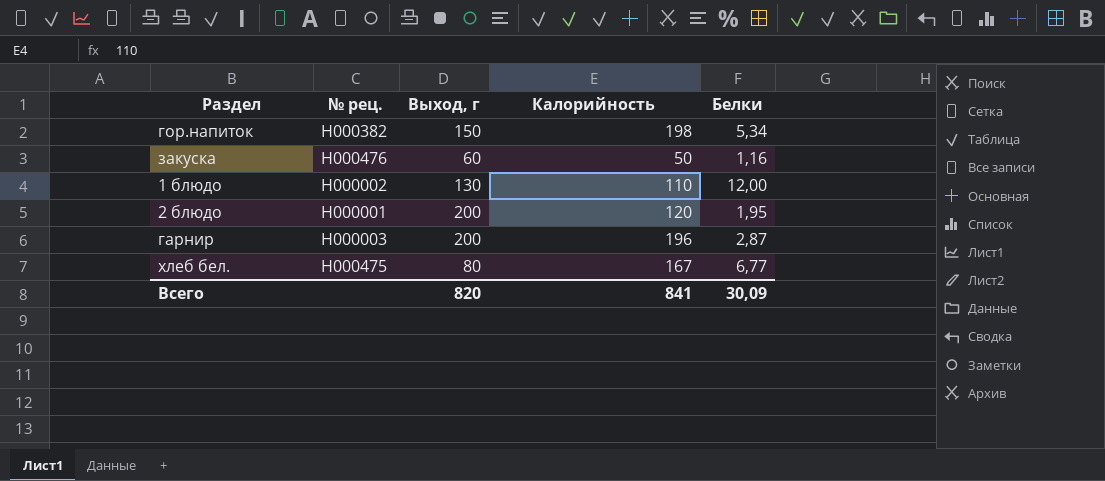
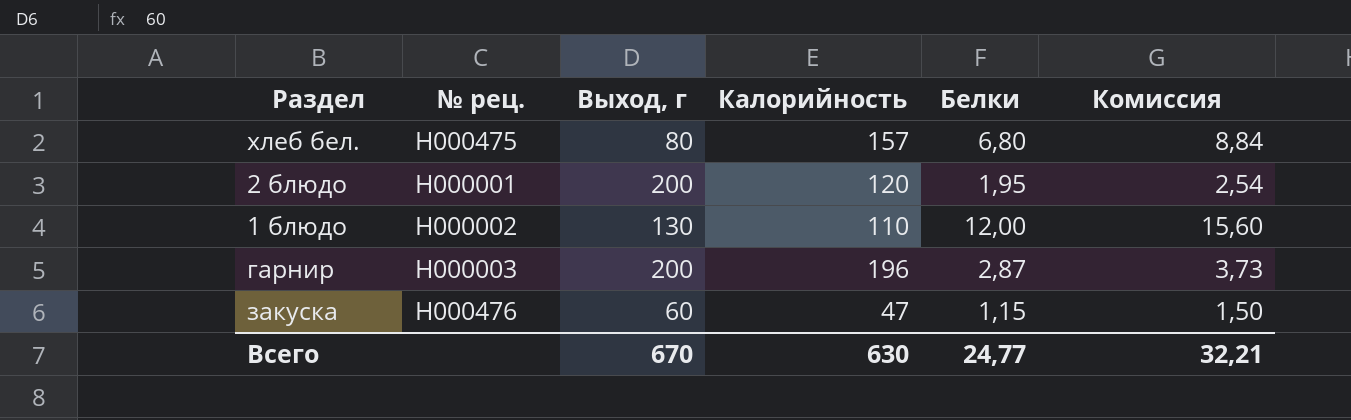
row order: none -> № рец. ascending
column Комиссия | formula: none -> [Белки] * 1,3
row гор.напиток: Н000382 | 150 | 198 | 5,34 -> none
хлеб бел. | Калорийность: 167 -> 157
хлеб бел. | Белки: 6,77 -> 6,80
закуска | Калорийность: 50 -> 47
закуска | Белки: 1,16 -> 1,15
Всего | Выход, г: 820 -> 670
Всего | Калорийность: 841 -> 630
Всего | Белки: 30,09 -> 24,77

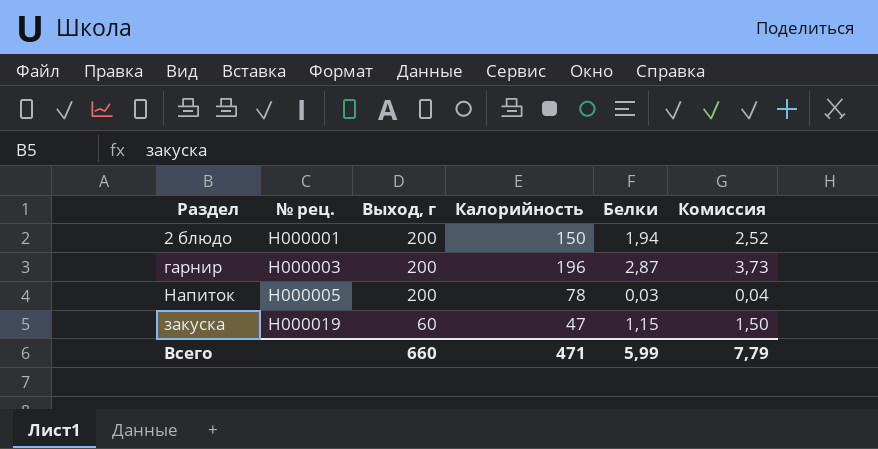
row хлеб бел.: H000475 | 80 | 157 | 6,80 | 8,84 -> none
row 1 блюдо: Н000002 | 130 | 110 | 12,00 | 15,60 -> none
2 блюдо | Калорийность: 120 -> 150
2 блюдо | Белки: 1,95 -> 1,94
2 блюдо | Комиссия: 2,54 -> 2,52
row Напиток: none -> Н000005 | 200 | 78 | 0,03 | 0,04
закуска | № рец.: Н000476 -> Н000019
Всего | Выход, г: 670 -> 660
Всего | Калорийность: 630 -> 471
Всего | Белки: 24,77 -> 5,99
Всего | Комиссия: 32,21 -> 7,79

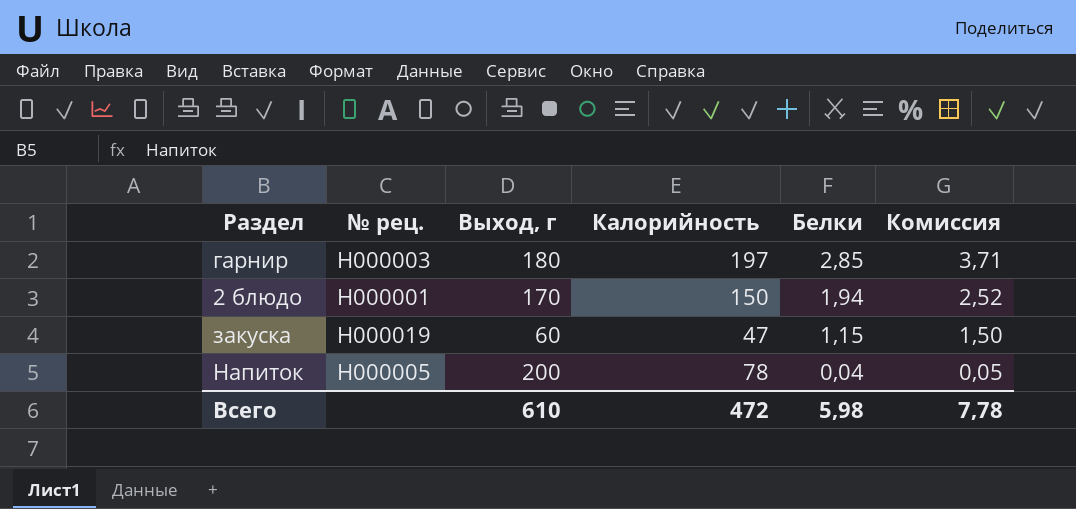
row order: № рец. ascending -> Белки descending
гарнир | Выход, г: 200 -> 180
гарнир | Калорийность: 196 -> 197
гарнир | Белки: 2,87 -> 2,85
гарнир | Комиссия: 3,73 -> 3,71
2 блюдо | Выход, г: 200 -> 170
Напиток | Белки: 0,03 -> 0,04
Напиток | Комиссия: 0,04 -> 0,05
Всего | Выход, г: 660 -> 610
Всего | Калорийность: 471 -> 472
Всего | Белки: 5,99 -> 5,98
Всего | Комиссия: 7,79 -> 7,78

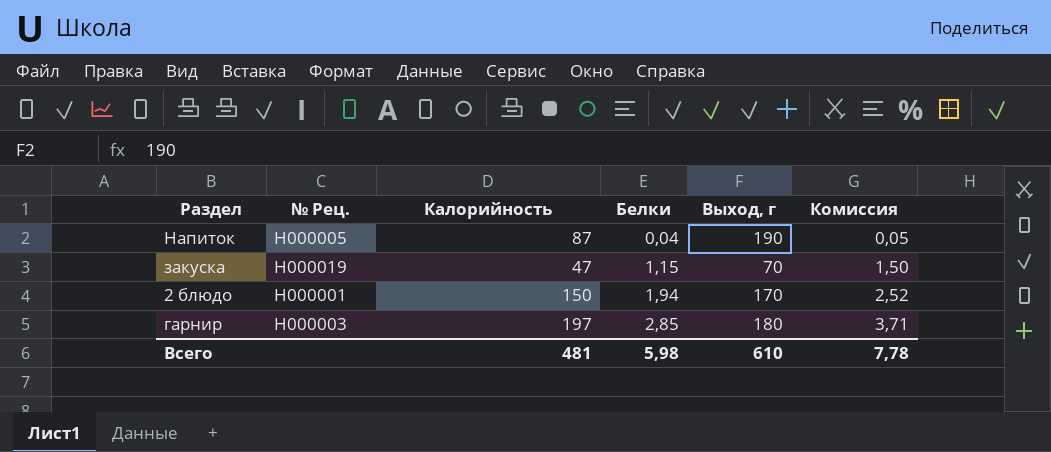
row order: Белки descending -> Белки ascending
column name: № рец. -> № Рец.
column Выход, г | position: 3 -> 5
Напиток | Калорийность: 78 -> 87
Напиток | Выход, г: 200 -> 190
закуска | Выход, г: 60 -> 70
Всего | Калорийность: 472 -> 481

